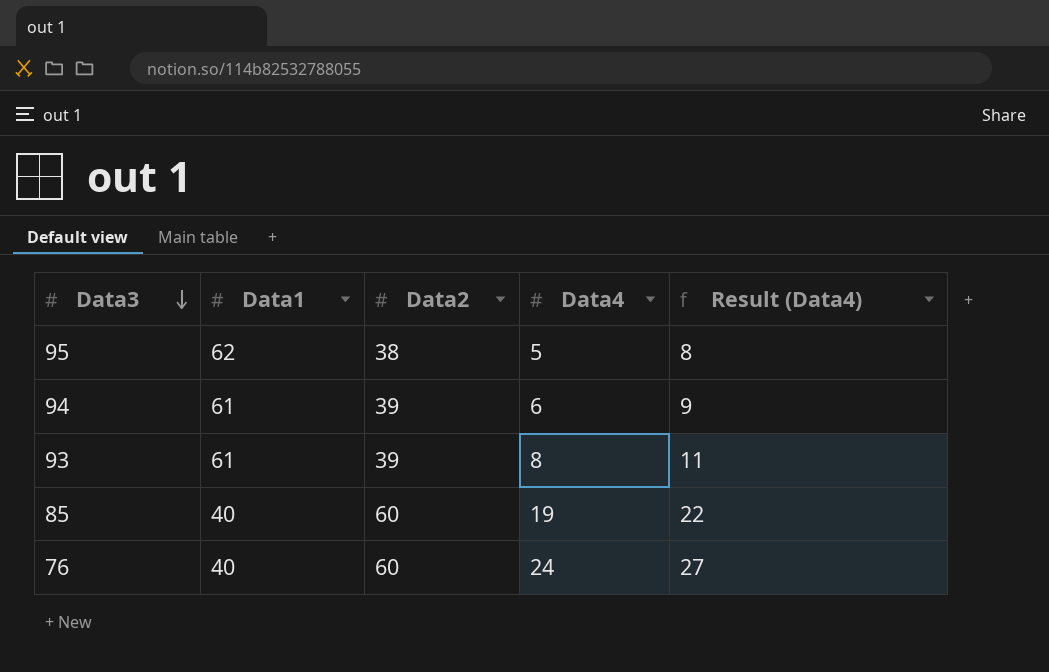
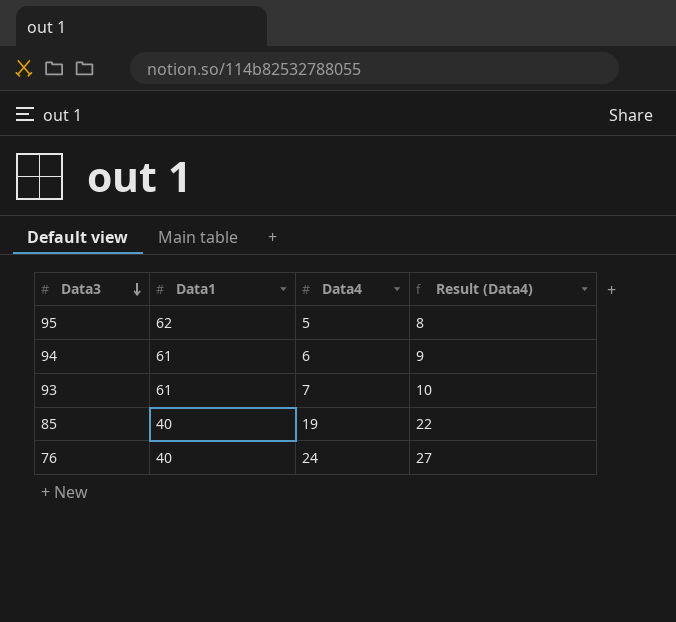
column Data2 | position: 3 -> none
93 | Data4: 8 -> 7
93 | Result (Data4): 11 -> 10

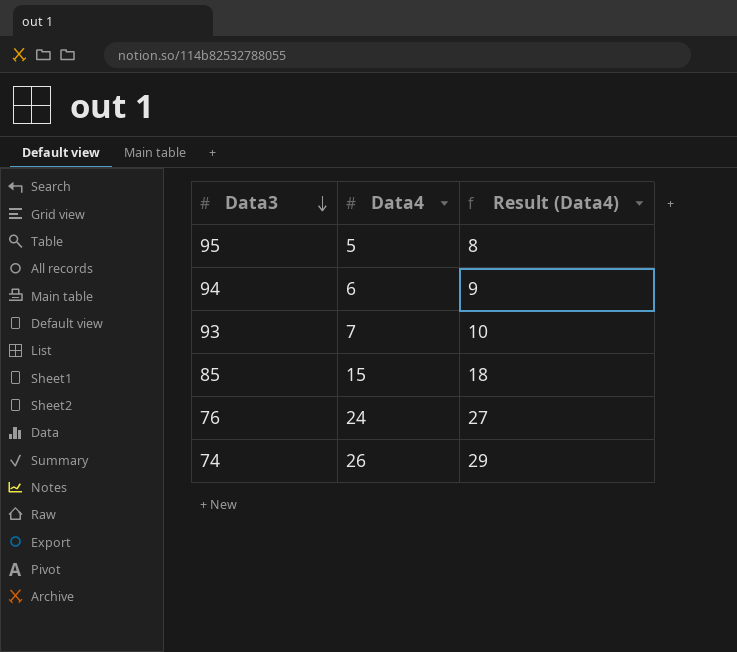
column Data1 | position: 2 -> none
85 | Data4: 19 -> 15
85 | Result (Data4): 22 -> 18
row 74: none -> 26 | 29

